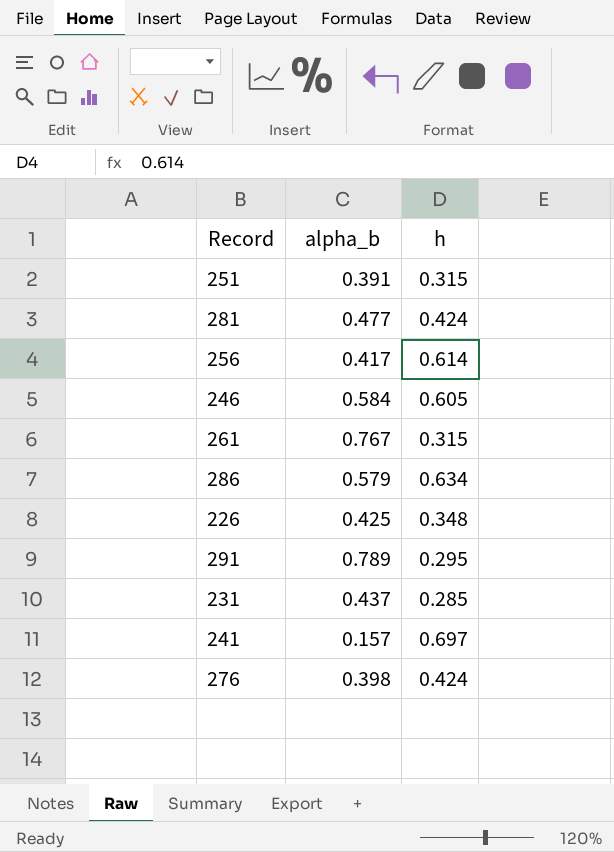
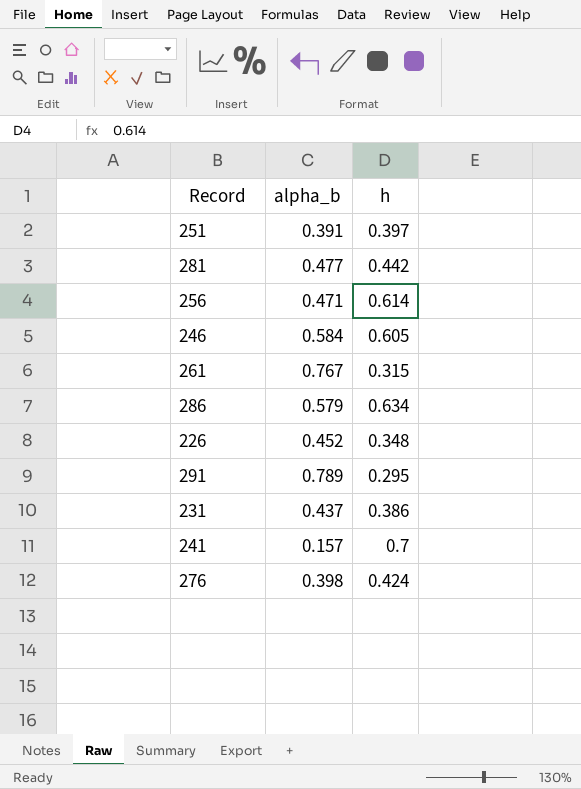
251 | h: 0.315 -> 0.397
281 | h: 0.424 -> 0.442
256 | alpha_b: 0.417 -> 0.471
226 | alpha_b: 0.425 -> 0.452
231 | h: 0.285 -> 0.386
241 | h: 0.697 -> 0.7

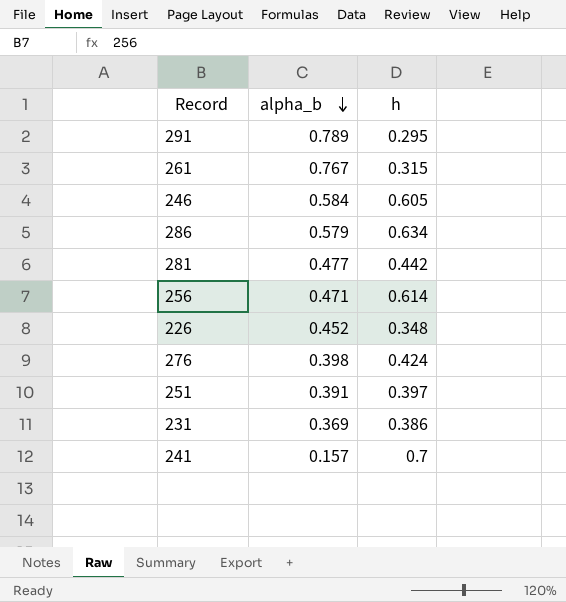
row order: none -> alpha_b descending
231 | alpha_b: 0.437 -> 0.369

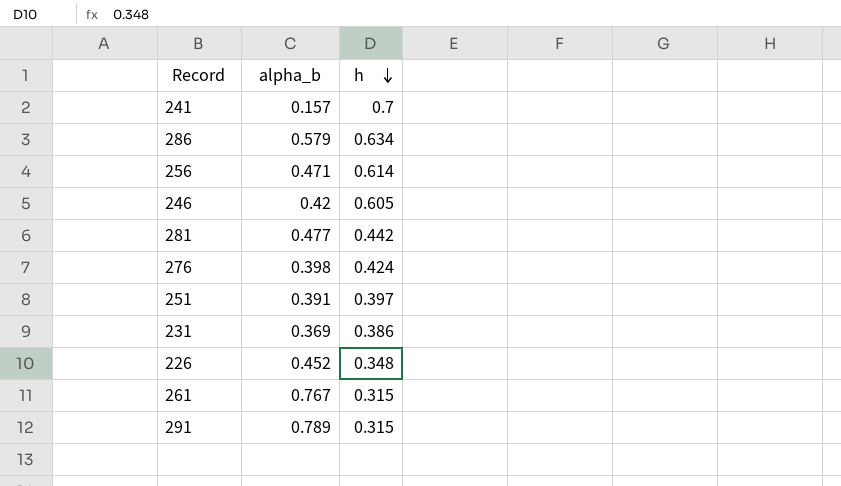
row order: alpha_b descending -> h descending
246 | alpha_b: 0.584 -> 0.42
291 | h: 0.295 -> 0.315

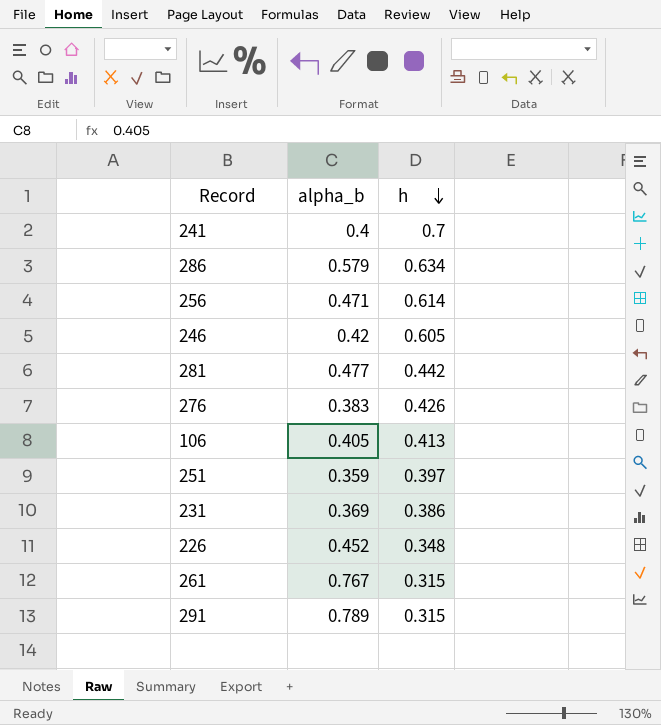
241 | alpha_b: 0.157 -> 0.4
276 | alpha_b: 0.398 -> 0.383
276 | h: 0.424 -> 0.426
row 106: none -> 0.405 | 0.413
251 | alpha_b: 0.391 -> 0.359

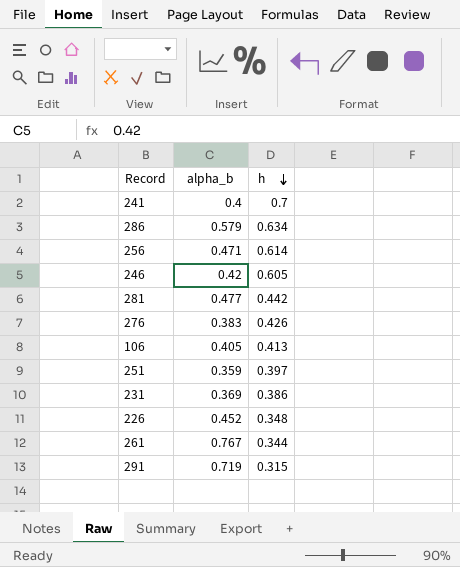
261 | h: 0.315 -> 0.344
291 | alpha_b: 0.789 -> 0.719

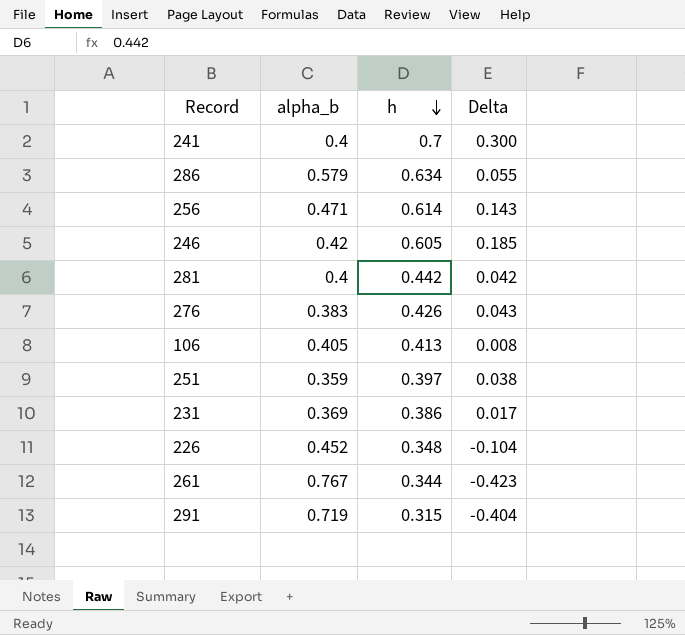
column Delta | formula: none -> [h] - [alpha_b]
281 | alpha_b: 0.477 -> 0.4

